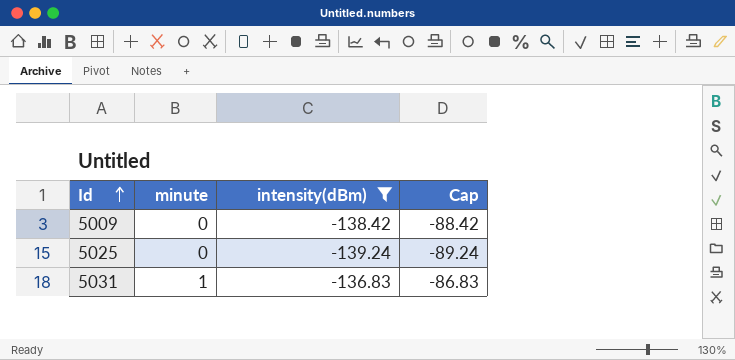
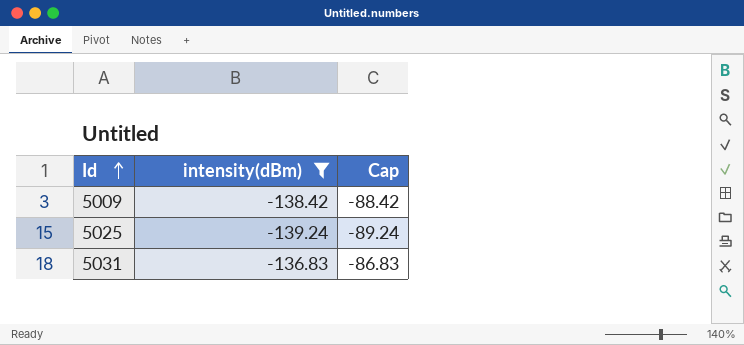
column minute | position: 2 -> none

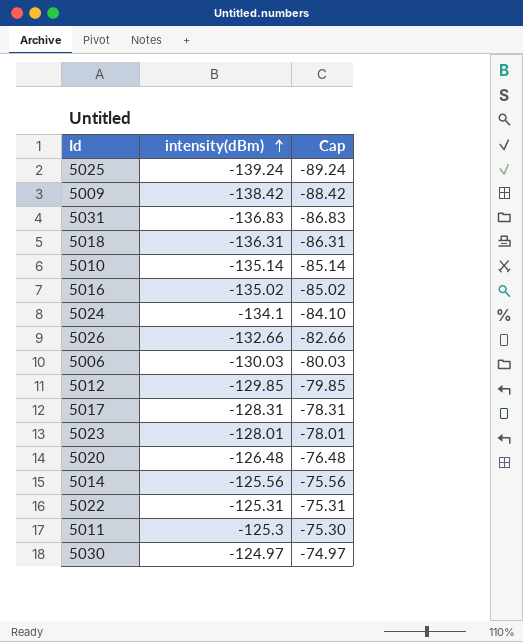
filter: intensity(dBm) <= -136.83 -> none
row order: Id ascending -> intensity(dBm) ascending

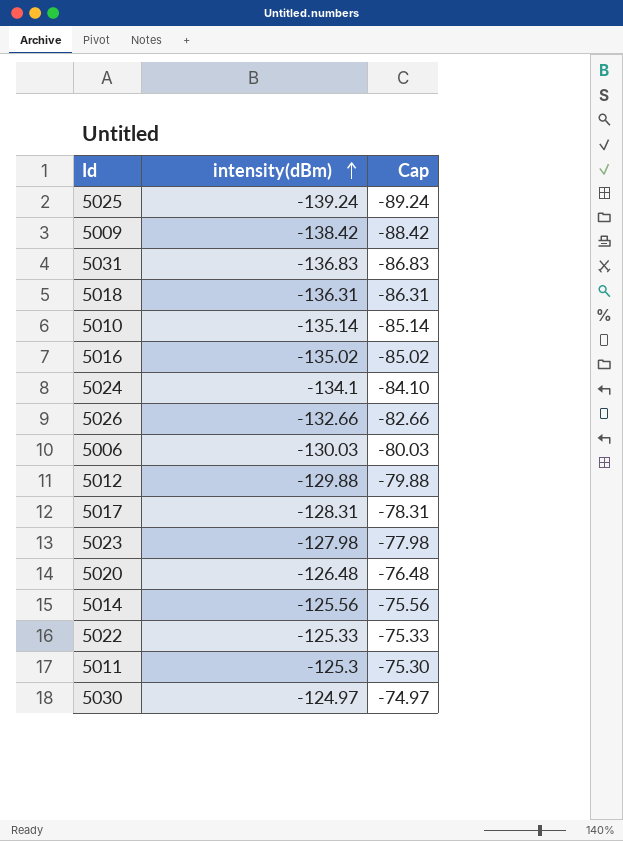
5012 | intensity(dBm): -129.85 -> -129.88
5012 | Cap: -79.85 -> -79.88
5023 | intensity(dBm): -128.01 -> -127.98
5023 | Cap: -78.01 -> -77.98
5022 | intensity(dBm): -125.31 -> -125.33
5022 | Cap: -75.31 -> -75.33

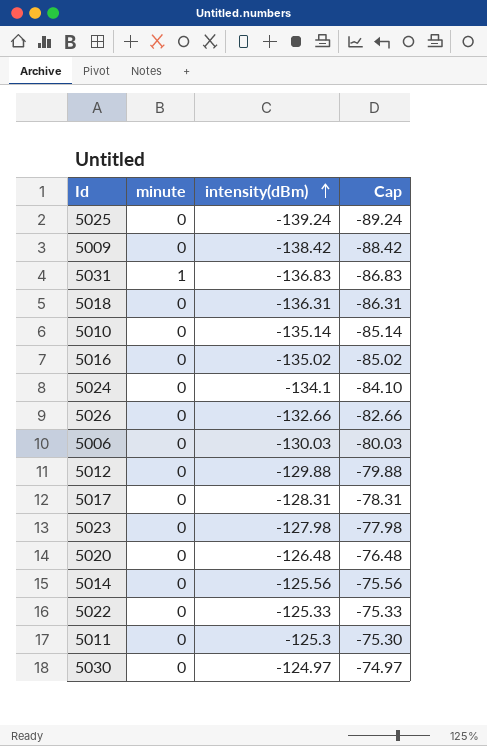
column minute | position: none -> 2

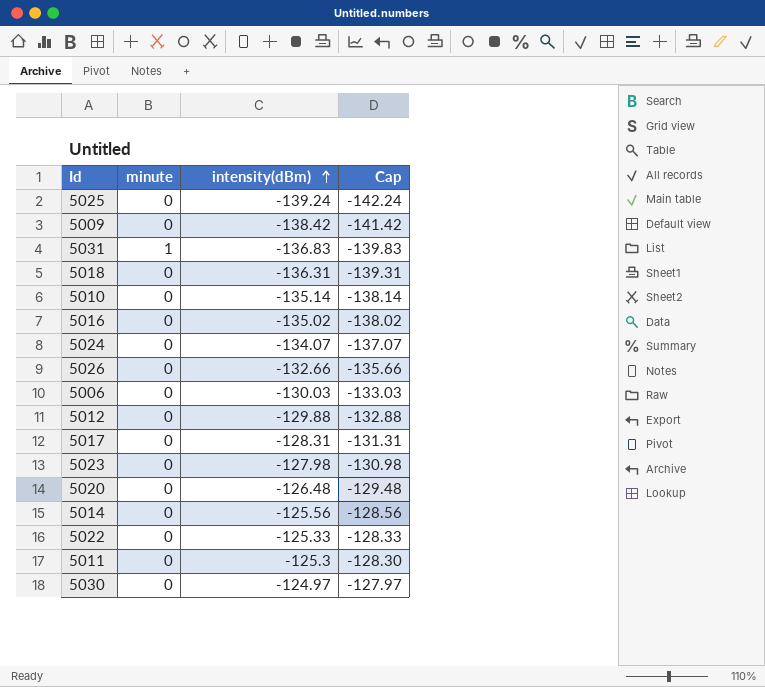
column Cap | formula: [intensity(dBm)] + 50 -> [intensity(dBm)] - 3
5024 | intensity(dBm): -134.1 -> -134.07

